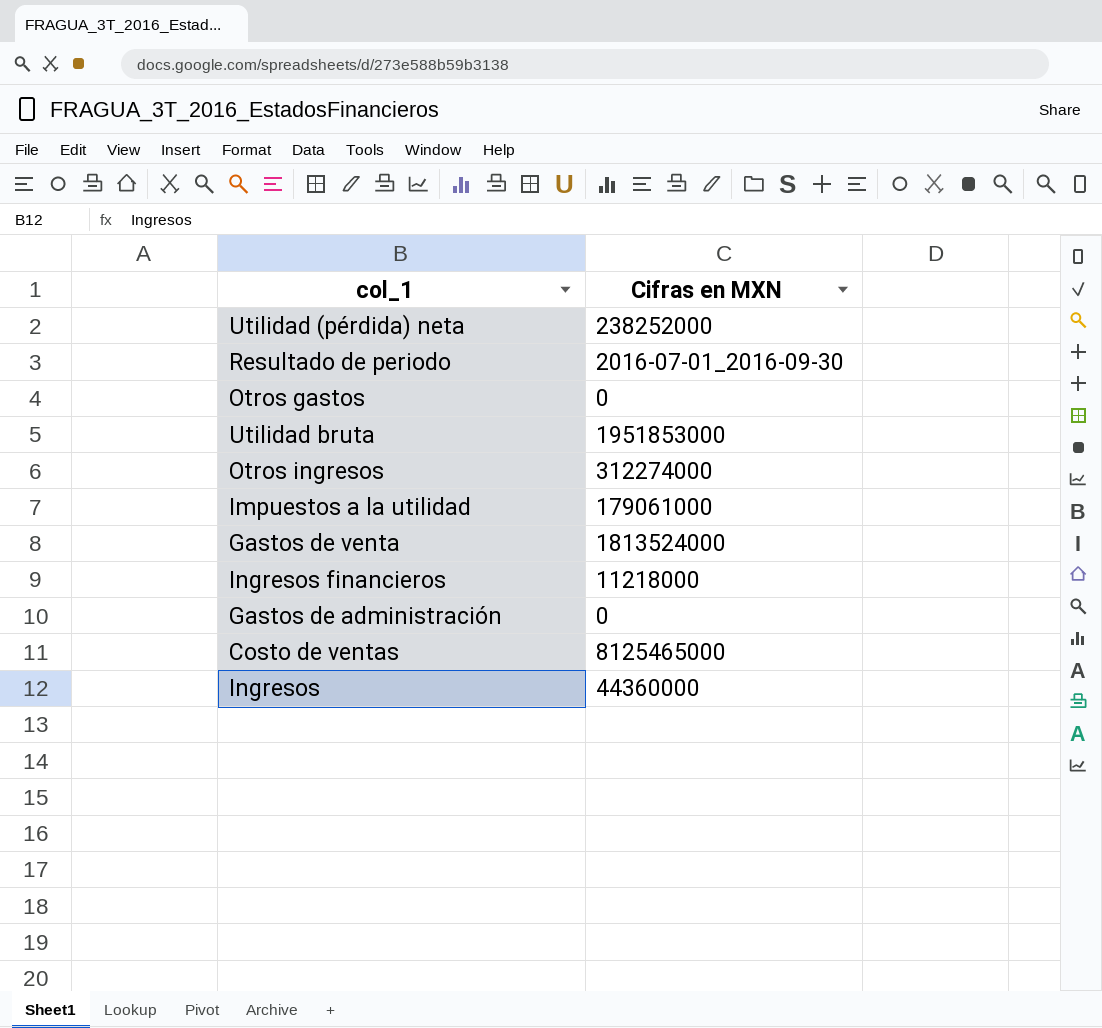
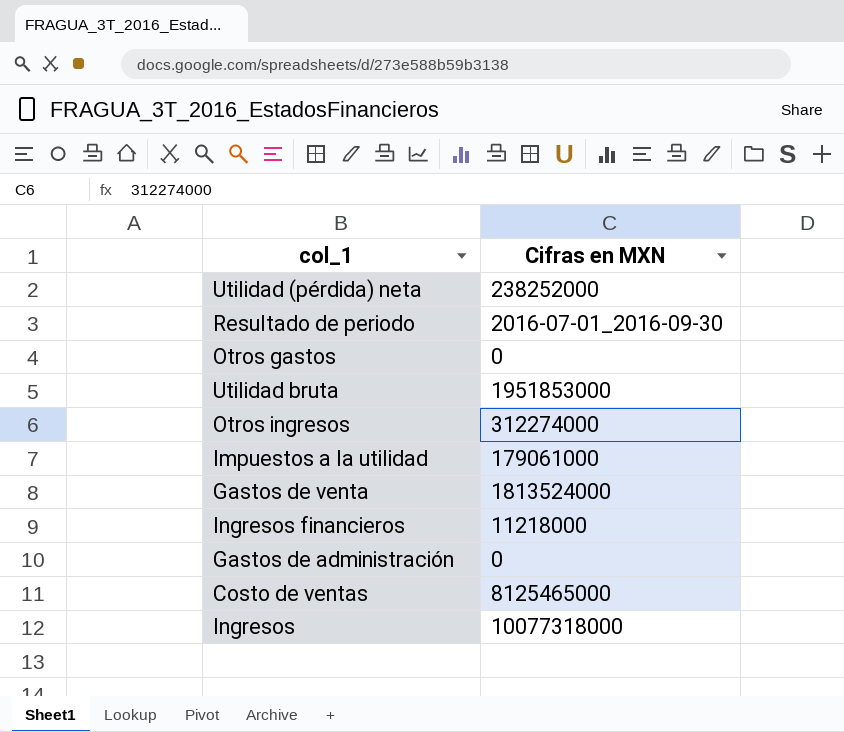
Ingresos | Cifras en MXN: 44360000 -> 10077318000

